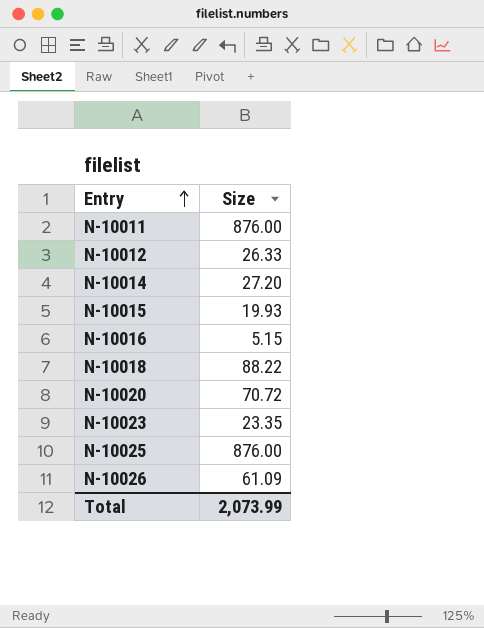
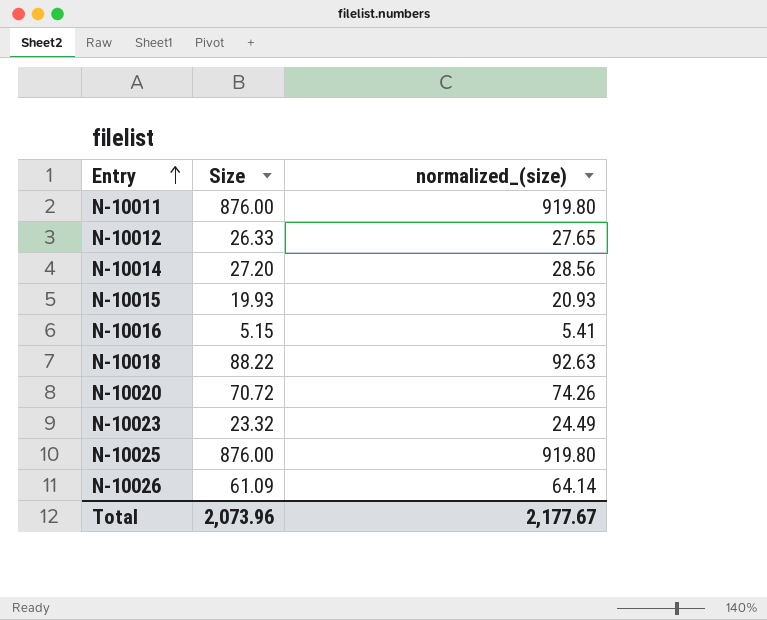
column normalized_(size) | formula: none -> [Size] * 1.05
N-10023 | Size: 23.35 -> 23.32
Total | Size: 2,073.99 -> 2,073.96

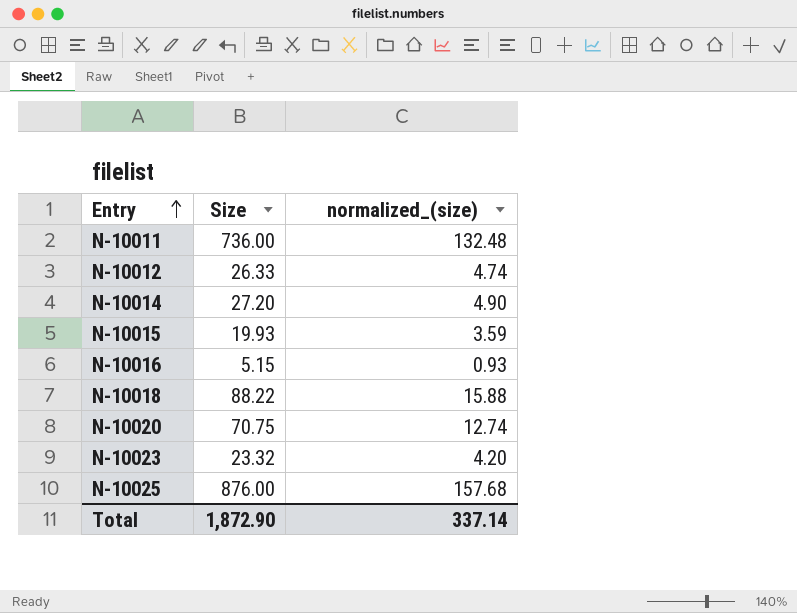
column normalized_(size) | formula: [Size] * 1.05 -> [Size] * 0.18
row N-10026: 61.09 | 64.14 -> none
N-10011 | Size: 876.00 -> 736.00
N-10020 | Size: 70.72 -> 70.75
Total | Size: 2,073.96 -> 1,872.90
Total | normalized_(size): 2,177.67 -> 337.14

